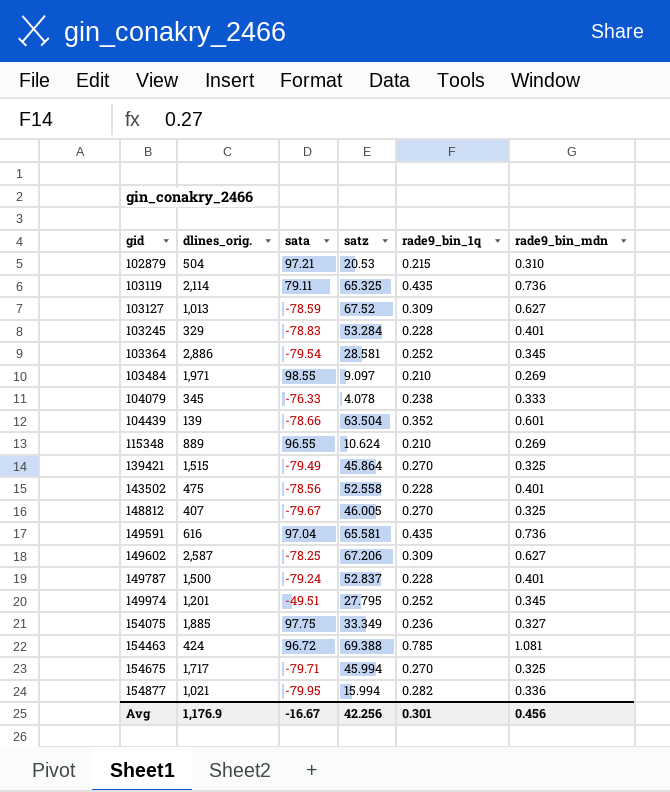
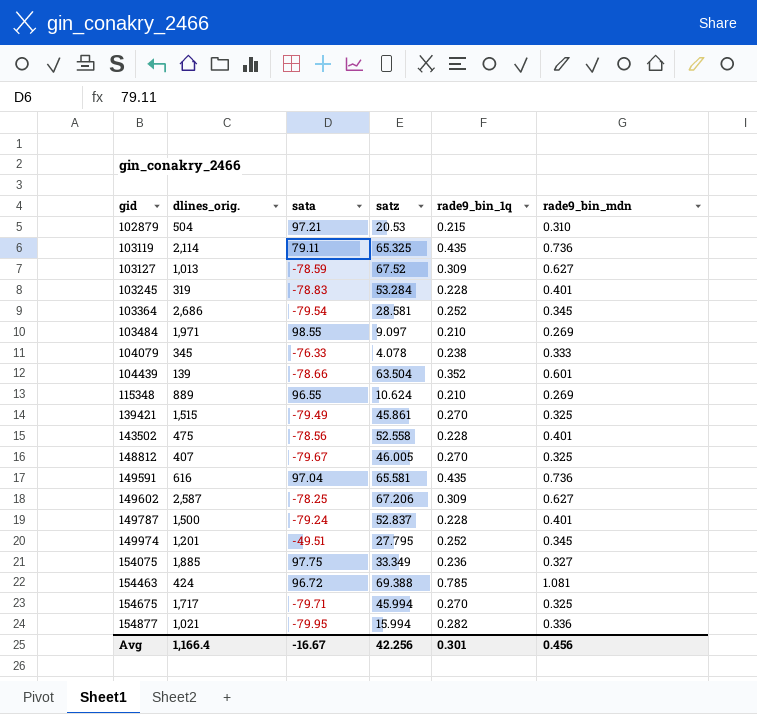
103245 | dlines_orig.: 329 -> 319
103364 | dlines_orig.: 2,886 -> 2,686
139421 | satz: 45.864 -> 45.861
Avg | dlines_orig.: 1,176.9 -> 1,166.4

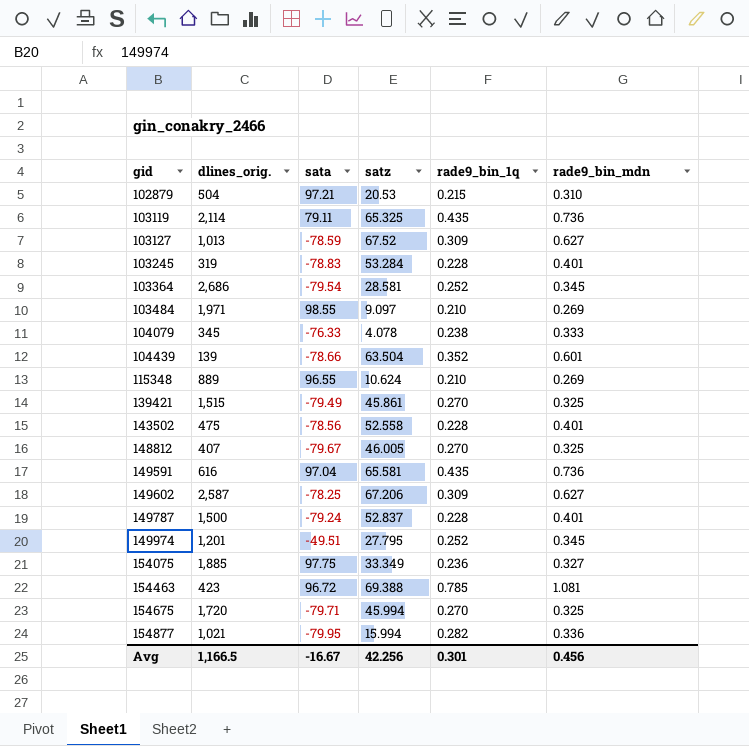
154463 | dlines_orig.: 424 -> 423
154675 | dlines_orig.: 1,717 -> 1,720
Avg | dlines_orig.: 1,166.4 -> 1,166.5

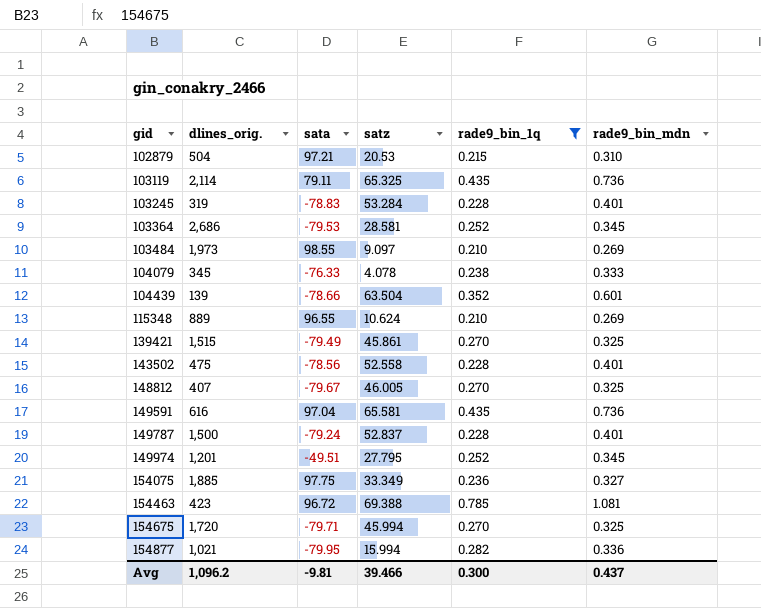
filter: none -> rade9_bin_1q != 0.309
103364 | sata: -79.54 -> -79.53
103484 | dlines_orig.: 1,971 -> 1,973
Avg | dlines_orig.: 1,166.5 -> 1,096.2
Avg | sata: -16.67 -> -9.81
Avg | satz: 42.256 -> 39.466
Avg | rade9_bin_1q: 0.301 -> 0.300
Avg | rade9_bin_mdn: 0.456 -> 0.437

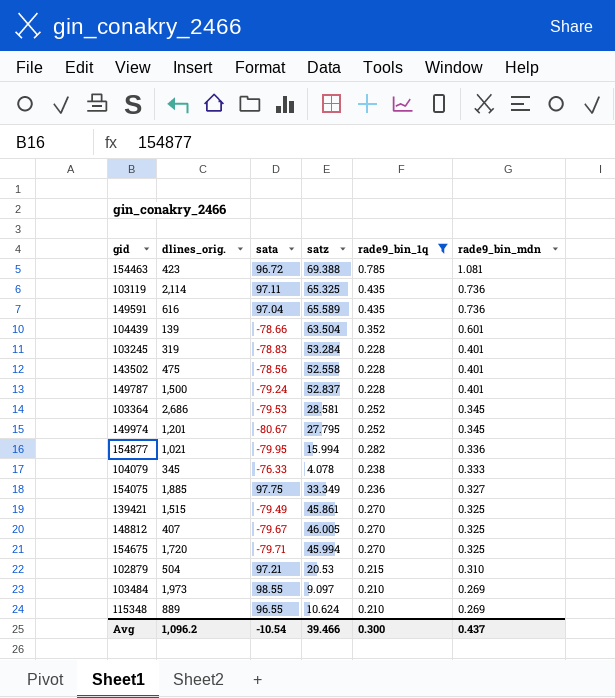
row order: gid ascending -> rade9_bin_mdn descending
103119 | sata: 79.11 -> 97.11
149591 | satz: 65.581 -> 65.589
149974 | sata: -49.51 -> -80.67
Avg | sata: -9.81 -> -10.54

